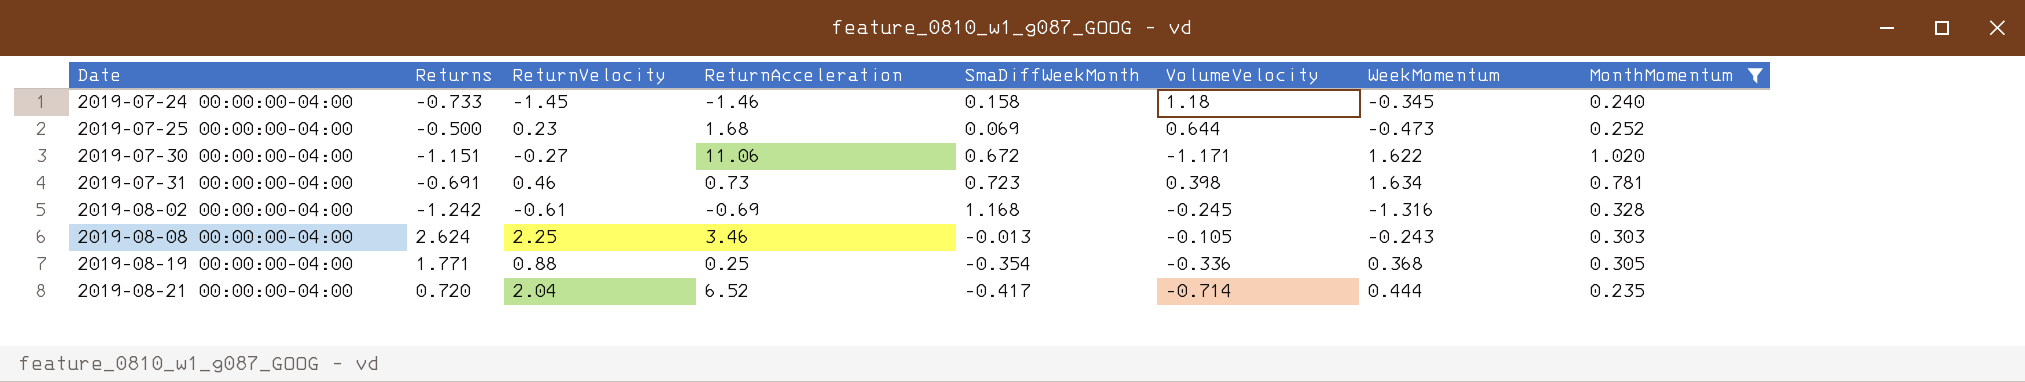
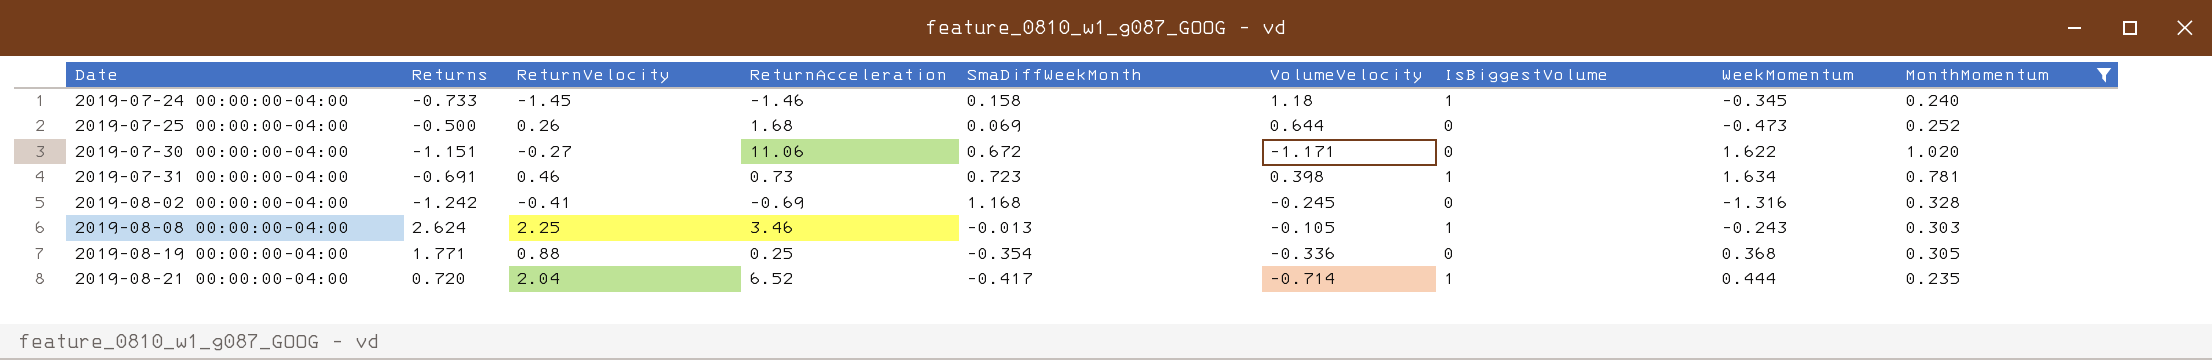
column IsBiggestVolume | position: none -> 7
2019-07-25 00:00:00-04:00 | ReturnVelocity: 0.23 -> 0.26
2019-08-02 00:00:00-04:00 | ReturnVelocity: -0.61 -> -0.41

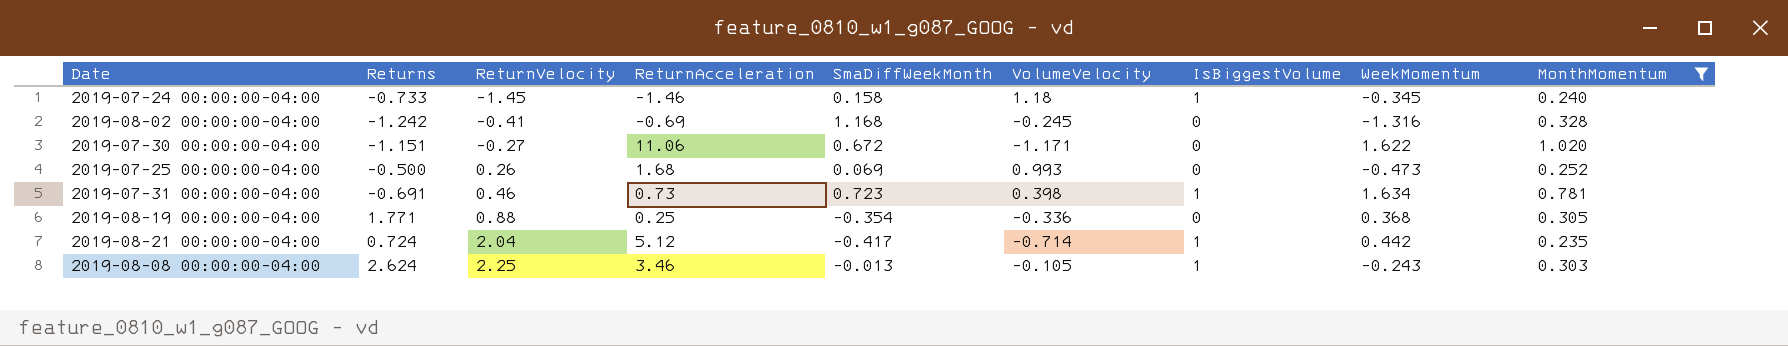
row order: Date ascending -> ReturnVelocity ascending
2019-07-25 00:00:00-04:00 | VolumeVelocity: 0.644 -> 0.993
2019-08-21 00:00:00-04:00 | Returns: 0.720 -> 0.724
2019-08-21 00:00:00-04:00 | ReturnAcceleration: 6.52 -> 5.12
2019-08-21 00:00:00-04:00 | WeekMomentum: 0.444 -> 0.442

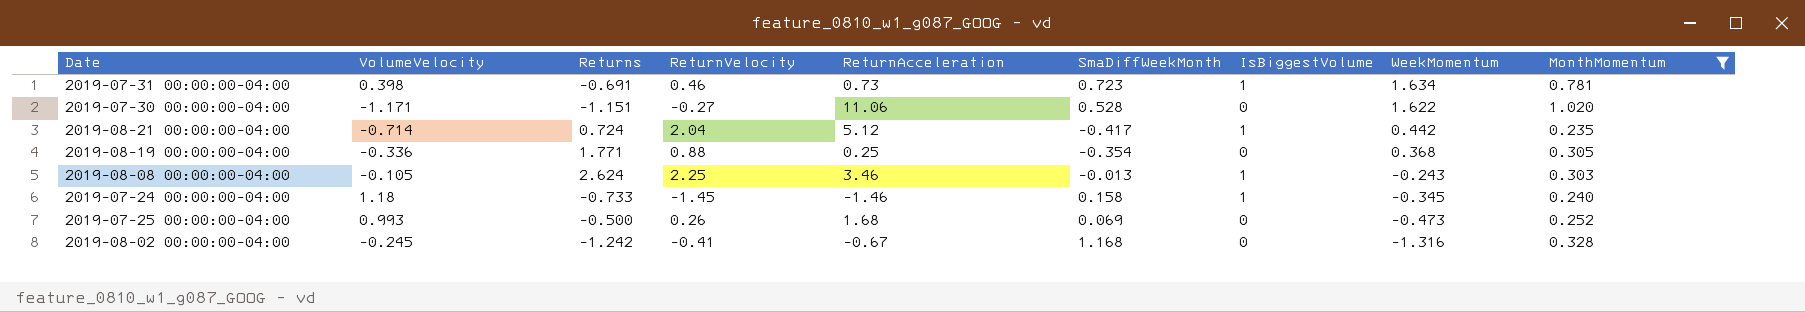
row order: ReturnVelocity ascending -> WeekMomentum descending
column VolumeVelocity | position: 6 -> 2
2019-07-30 00:00:00-04:00 | SmaDiffWeekMonth: 0.672 -> 0.528
2019-08-02 00:00:00-04:00 | ReturnAcceleration: -0.69 -> -0.67

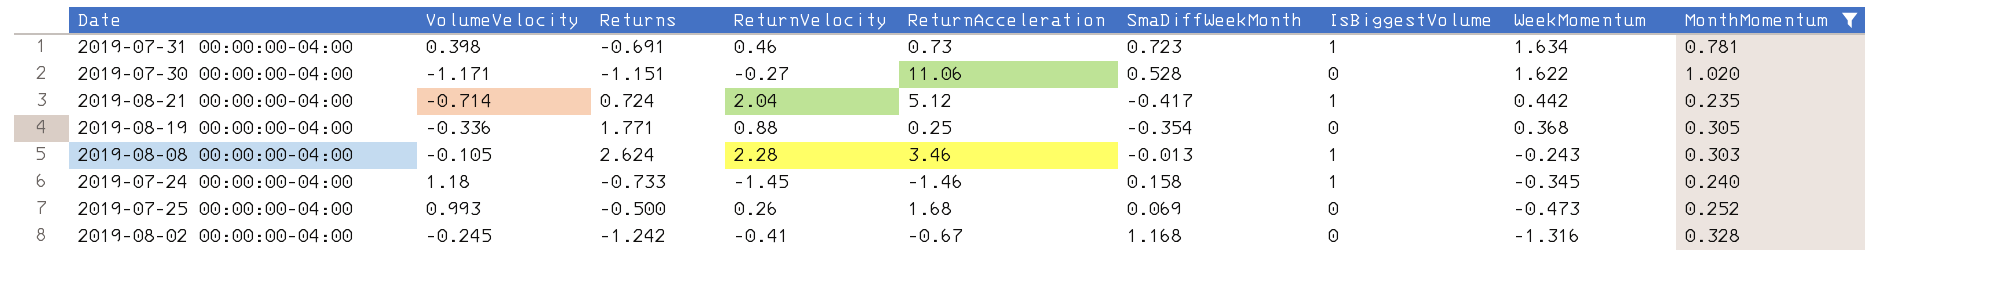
2019-08-08 00:00:00-04:00 | ReturnVelocity: 2.25 -> 2.28

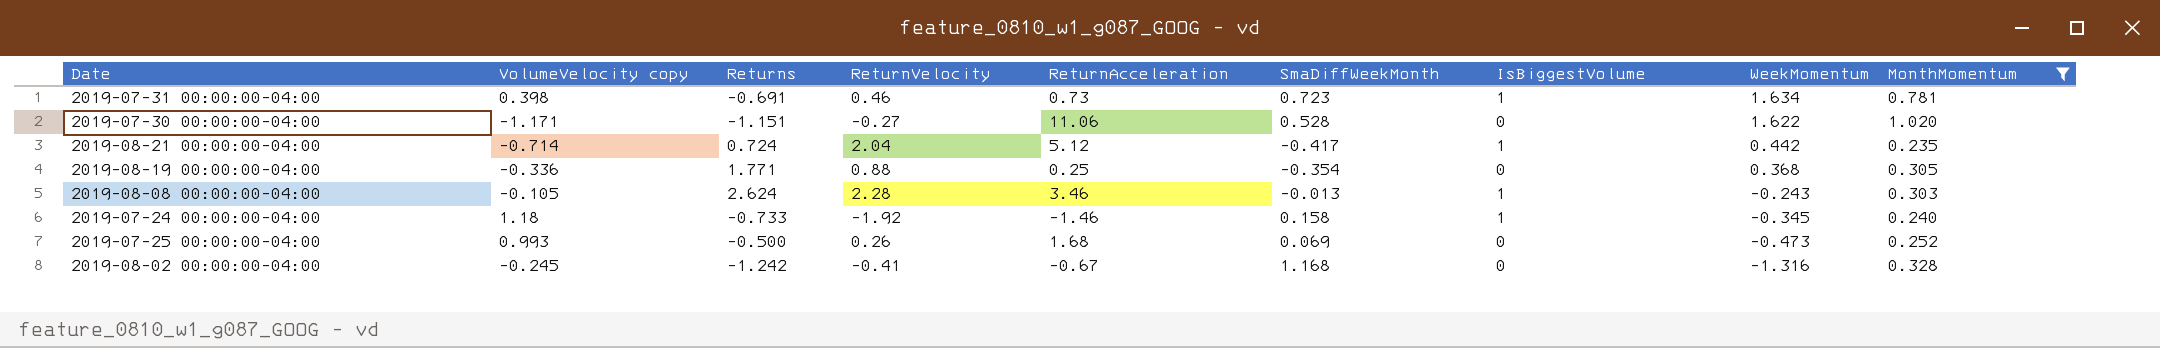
column name: VolumeVelocity -> VolumeVelocity copy
2019-07-24 00:00:00-04:00 | ReturnVelocity: -1.45 -> -1.92

